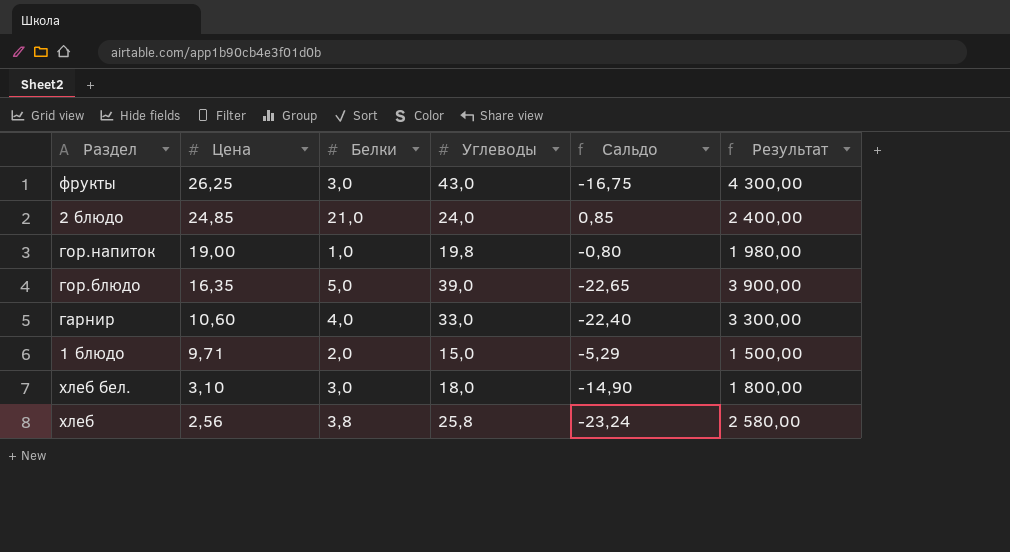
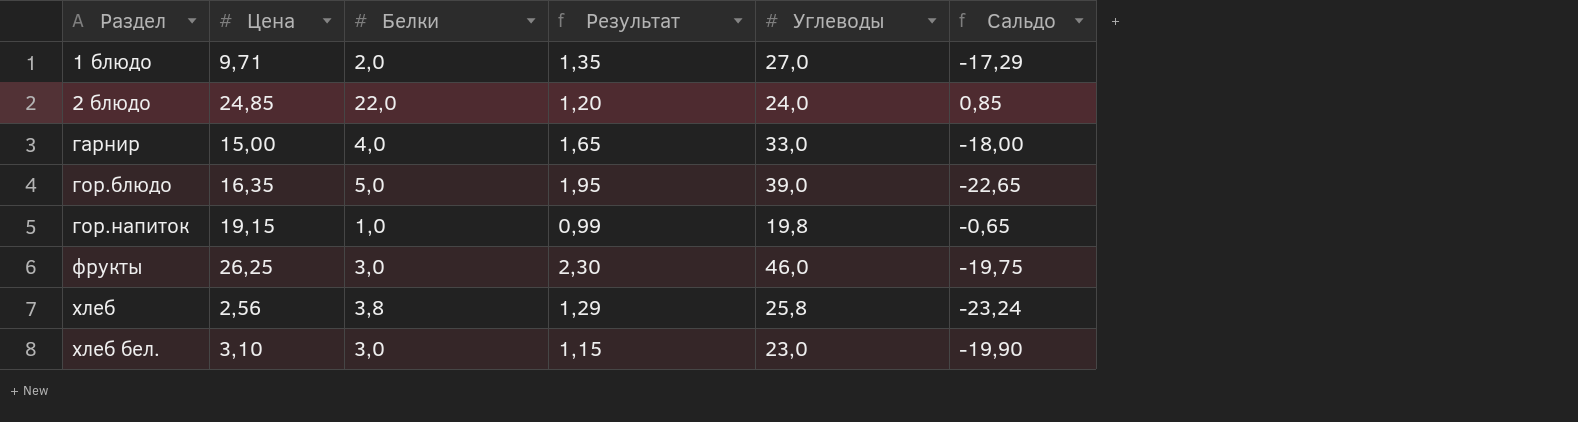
row order: Цена descending -> Раздел ascending
column Результат | formula: [Углеводы] * 100 -> [Углеводы] * 0,05
column Результат | position: 6 -> 4
1 блюдо | Углеводы: 15,0 -> 27,0
1 блюдо | Сальдо: -5,29 -> -17,29
2 блюдо | Белки: 21,0 -> 22,0
гарнир | Цена: 10,60 -> 15,00
гарнир | Сальдо: -22,40 -> -18,00
гор.напиток | Цена: 19,00 -> 19,15
гор.напиток | Сальдо: -0,80 -> -0,65
фрукты | Углеводы: 43,0 -> 46,0
фрукты | Сальдо: -16,75 -> -19,75
хлеб бел. | Углеводы: 18,0 -> 23,0
хлеб бел. | Сальдо: -14,90 -> -19,90

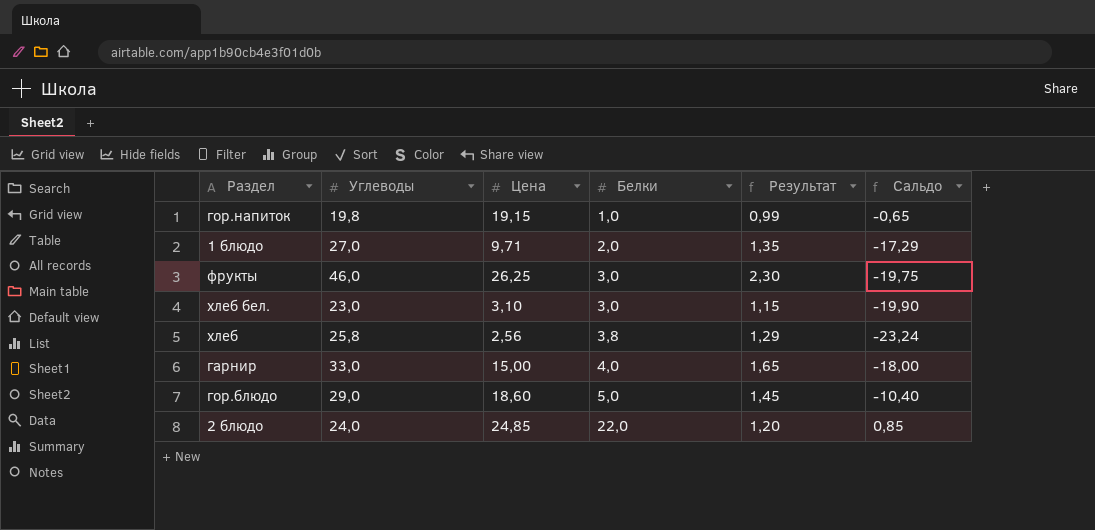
row order: Раздел ascending -> Белки ascending
column Углеводы | position: 5 -> 2
гор.блюдо | Углеводы: 39,0 -> 29,0
гор.блюдо | Цена: 16,35 -> 18,60
гор.блюдо | Результат: 1,95 -> 1,45
гор.блюдо | Сальдо: -22,65 -> -10,40

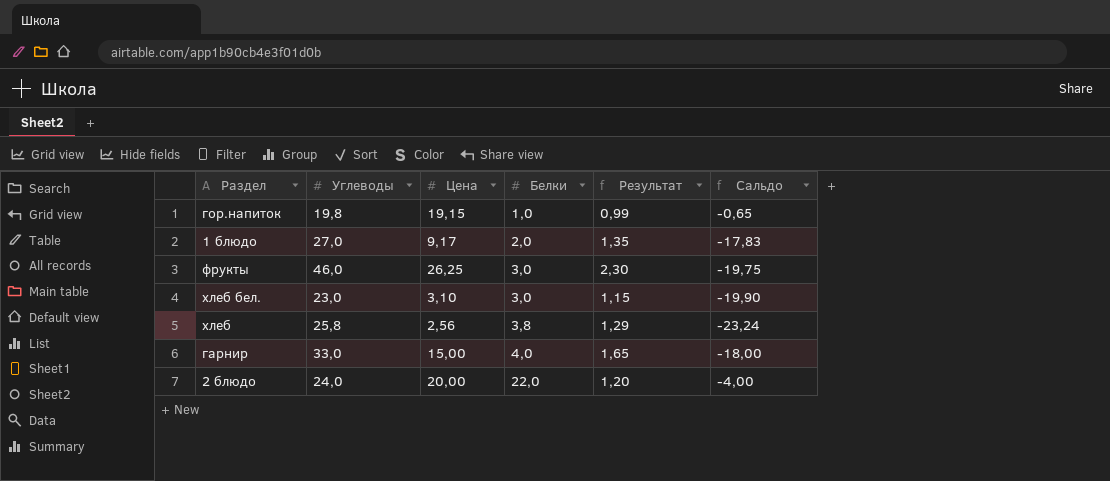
row гор.блюдо: 29,0 | 18,60 | 5,0 | 1,45 | -10,40 -> none
1 блюдо | Цена: 9,71 -> 9,17
1 блюдо | Сальдо: -17,29 -> -17,83
2 блюдо | Цена: 24,85 -> 20,00
2 блюдо | Сальдо: 0,85 -> -4,00

